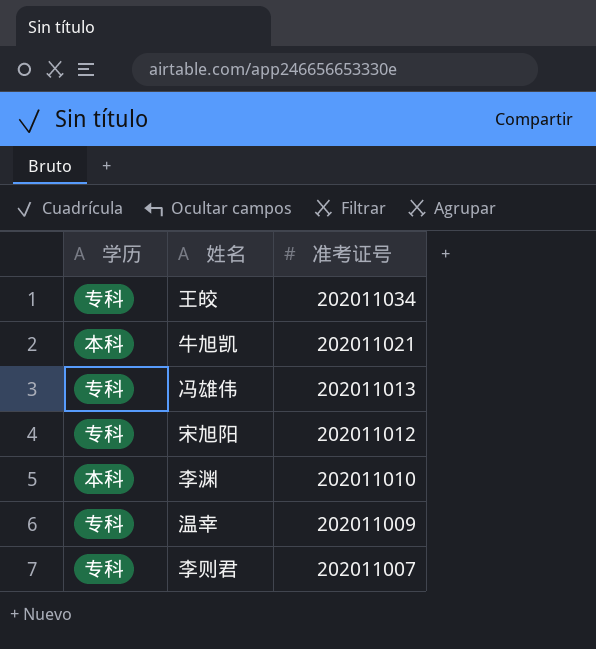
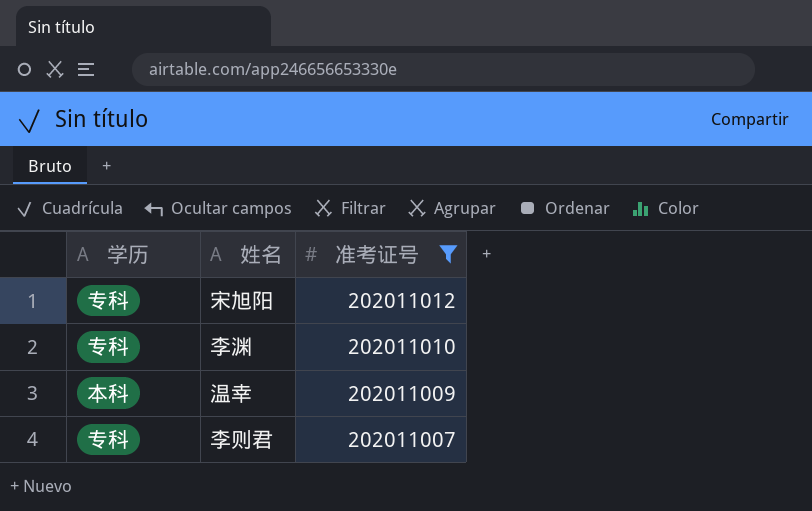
filter: none -> 准考证号 <= 202011012
李渊 | 学历: 本科 -> 专科
温幸 | 学历: 专科 -> 本科

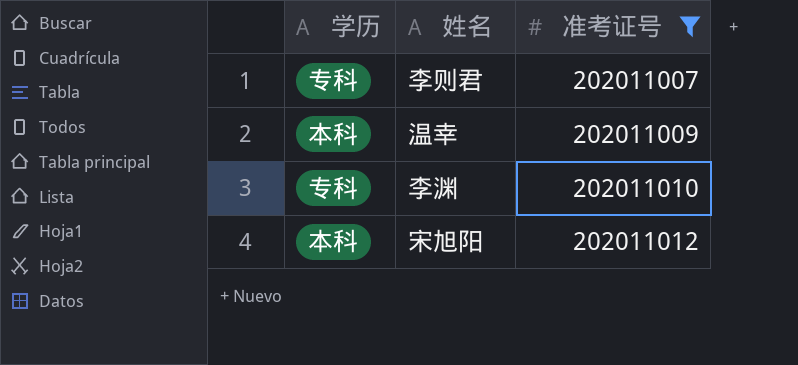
row order: 准考证号 descending -> 准考证号 ascending
宋旭阳 | 学历: 专科 -> 本科

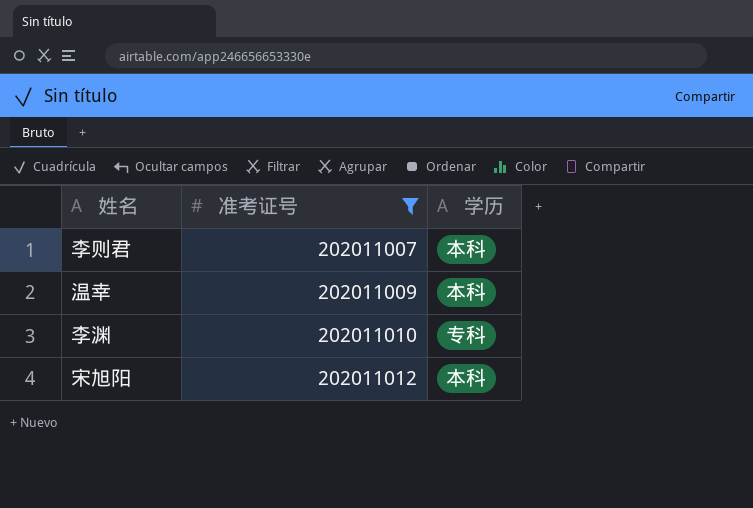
column 学历 | position: 1 -> 3
李则君 | 学历: 专科 -> 本科

